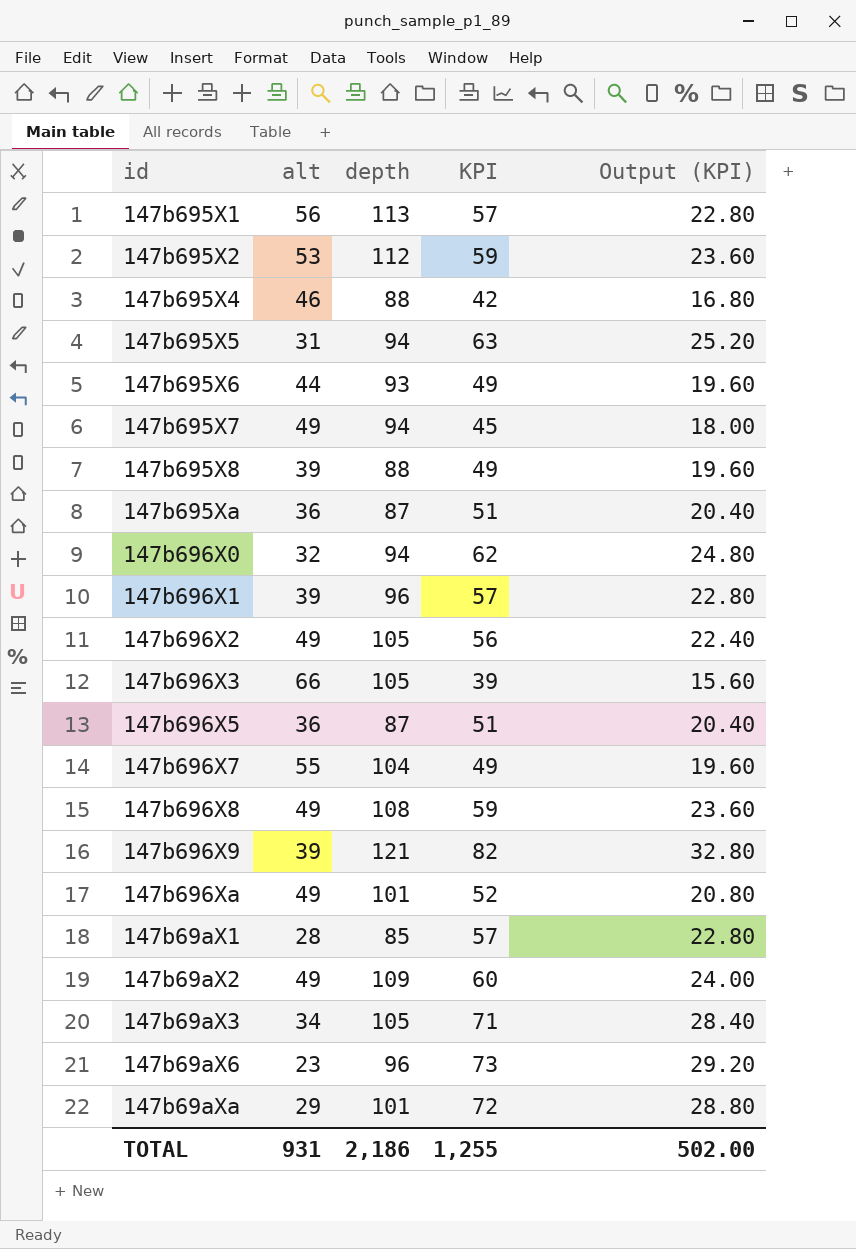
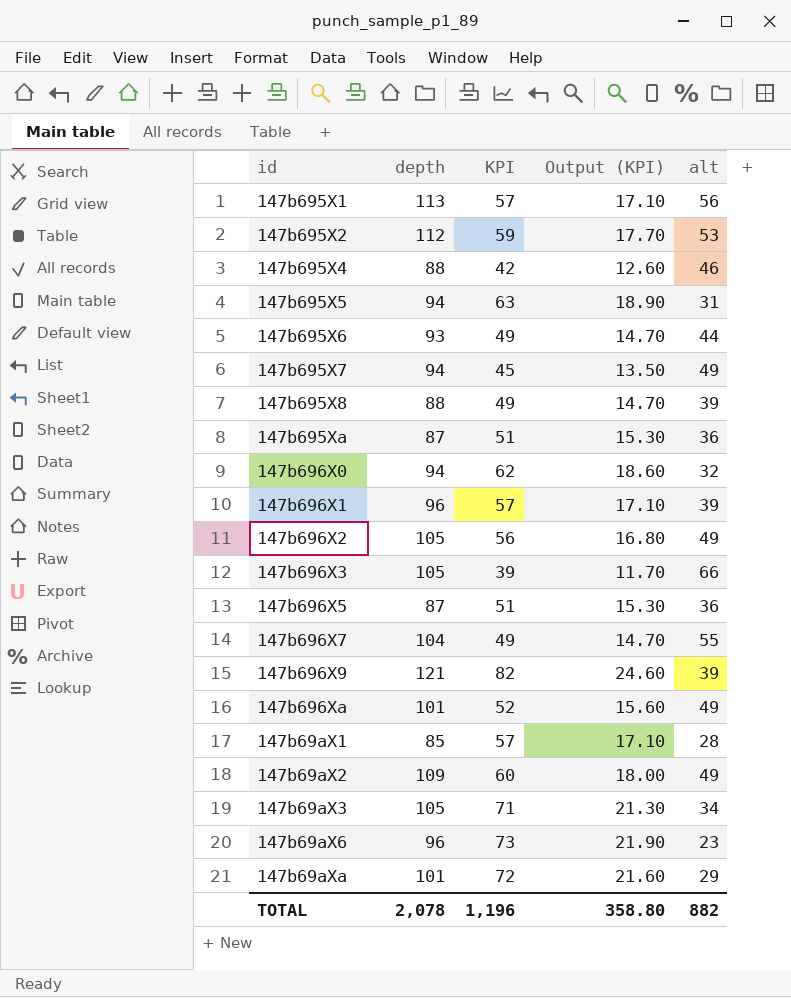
column Output (KPI) | formula: [KPI] * 0.4 -> [KPI] * 0.3
column alt | position: 2 -> 5
row 147b696X8: 49 | 108 | 59 | 23.60 -> none
TOTAL | depth: 2,186 -> 2,078
TOTAL | KPI: 1,255 -> 1,196
TOTAL | Output (KPI): 502.00 -> 358.80
TOTAL | alt: 931 -> 882

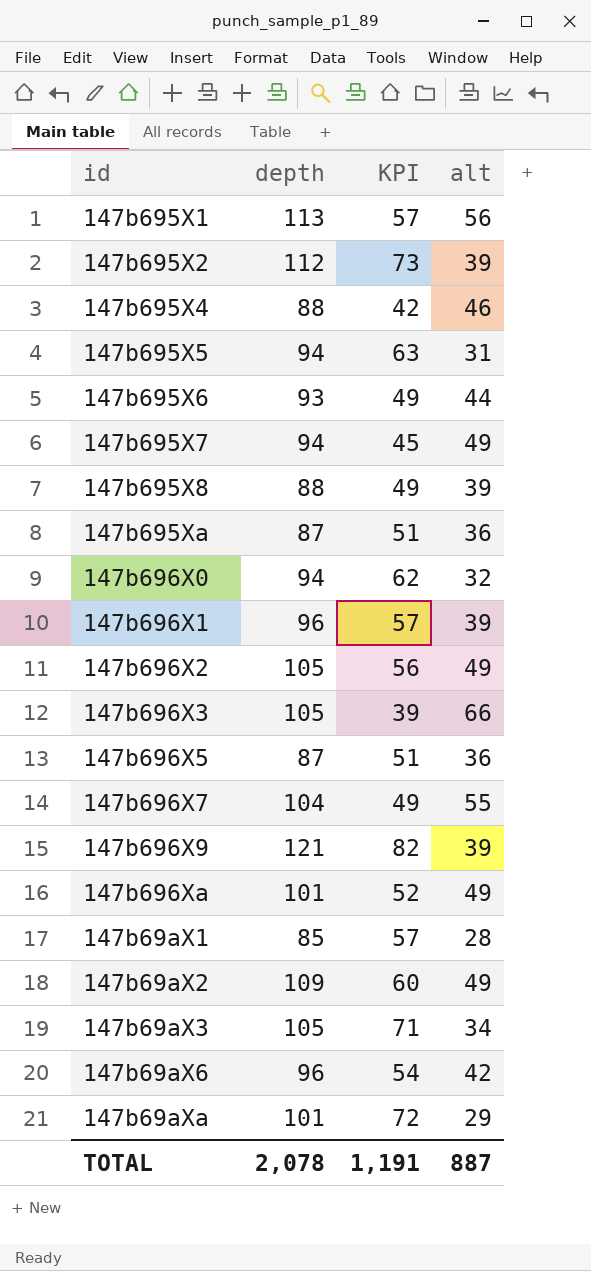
column Output (KPI) | formula: [KPI] * 0.3 -> none
147b695X2 | KPI: 59 -> 73
147b695X2 | alt: 53 -> 39
147b69aX6 | KPI: 73 -> 54
147b69aX6 | alt: 23 -> 42
TOTAL | KPI: 1,196 -> 1,191
TOTAL | alt: 882 -> 887

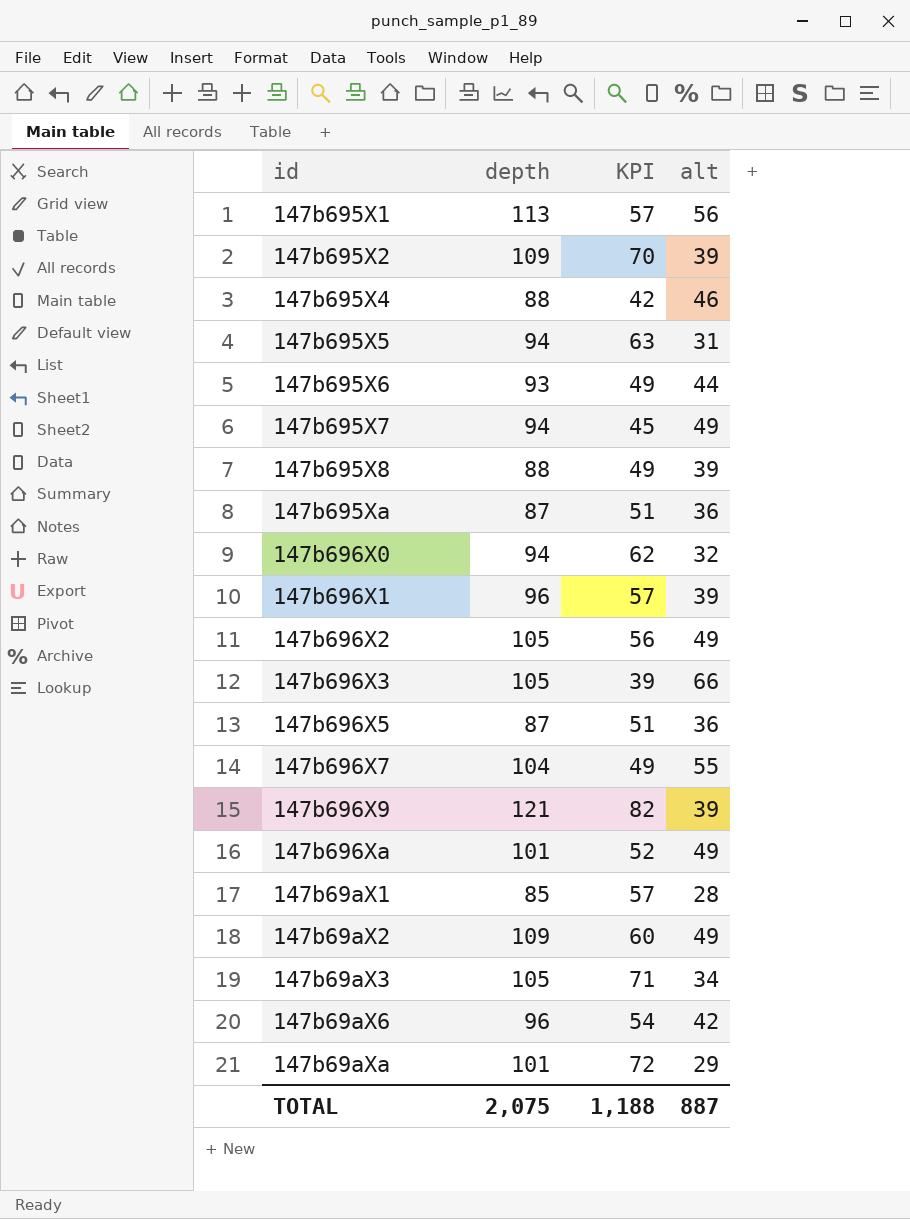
147b695X2 | depth: 112 -> 109
147b695X2 | KPI: 73 -> 70
TOTAL | depth: 2,078 -> 2,075
TOTAL | KPI: 1,191 -> 1,188

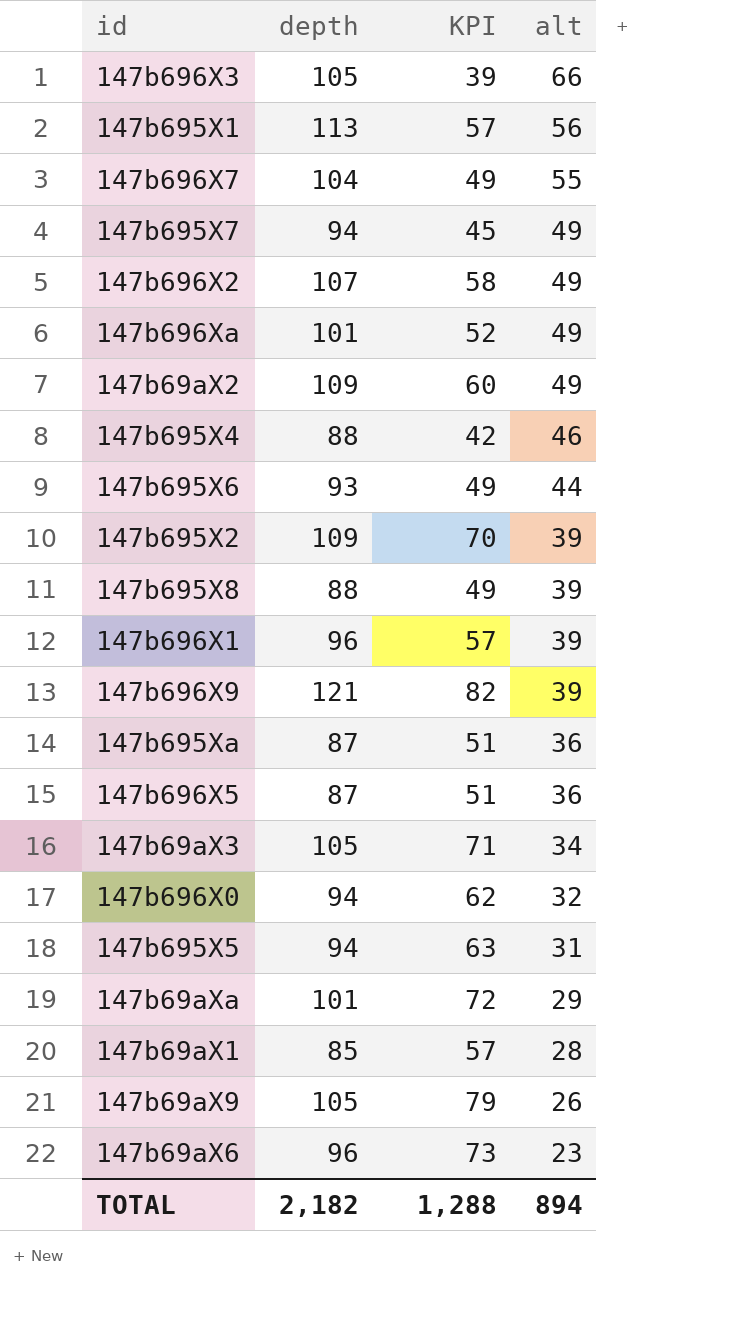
row order: none -> alt descending
147b696X2 | depth: 105 -> 107
147b696X2 | KPI: 56 -> 58
row 147b69aX9: none -> 105 | 79 | 26
147b69aX6 | KPI: 54 -> 73
147b69aX6 | alt: 42 -> 23
TOTAL | depth: 2,075 -> 2,182
TOTAL | KPI: 1,188 -> 1,288
TOTAL | alt: 887 -> 894

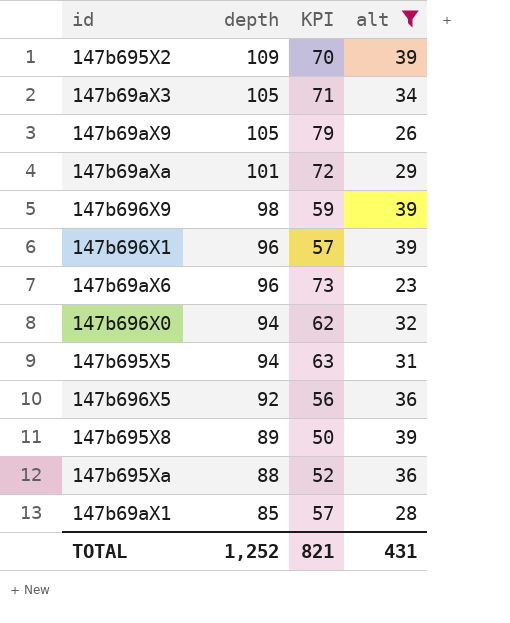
filter: none -> alt <= 39
row order: alt descending -> depth descending
147b696X9 | depth: 121 -> 98
147b696X9 | KPI: 82 -> 59
147b696X5 | depth: 87 -> 92
147b696X5 | KPI: 51 -> 56
147b695X8 | depth: 88 -> 89
147b695X8 | KPI: 49 -> 50
147b695Xa | depth: 87 -> 88
147b695Xa | KPI: 51 -> 52
TOTAL | depth: 2,182 -> 1,252
TOTAL | KPI: 1,288 -> 821
TOTAL | alt: 894 -> 431

